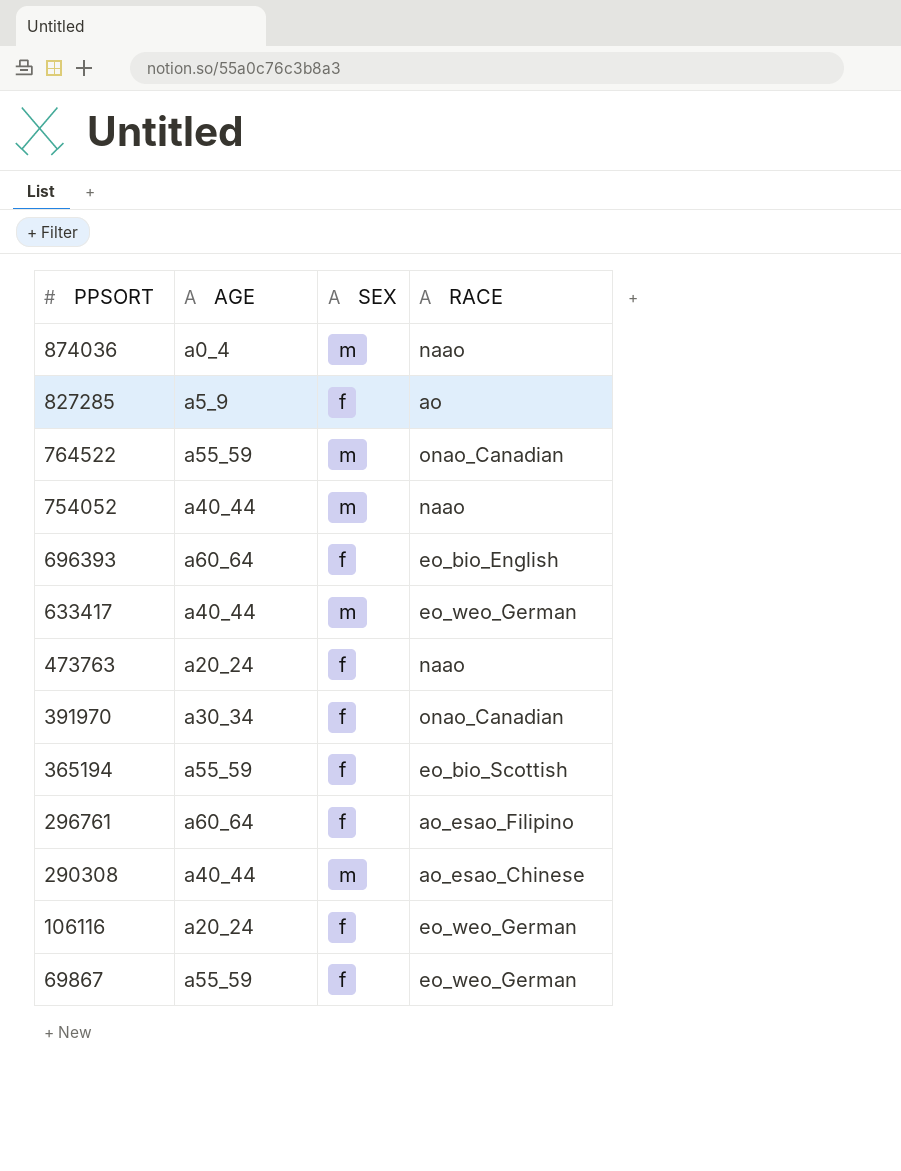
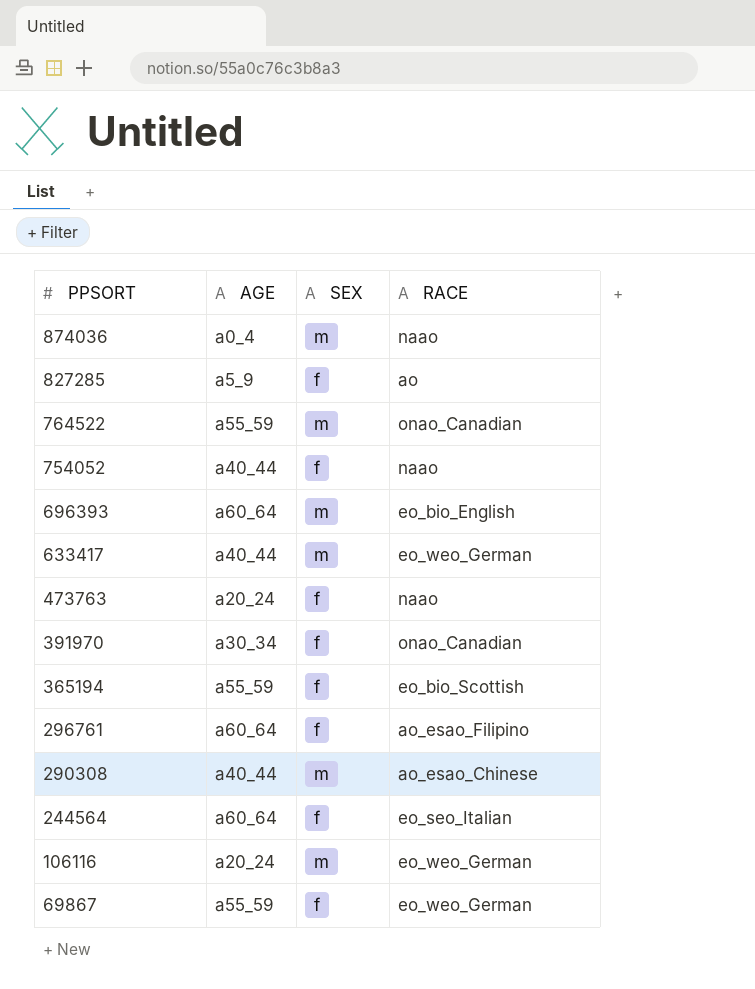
754052 | SEX: m -> f
696393 | SEX: f -> m
row 244564: none -> a60_64 | f | eo_seo_Italian
106116 | SEX: f -> m

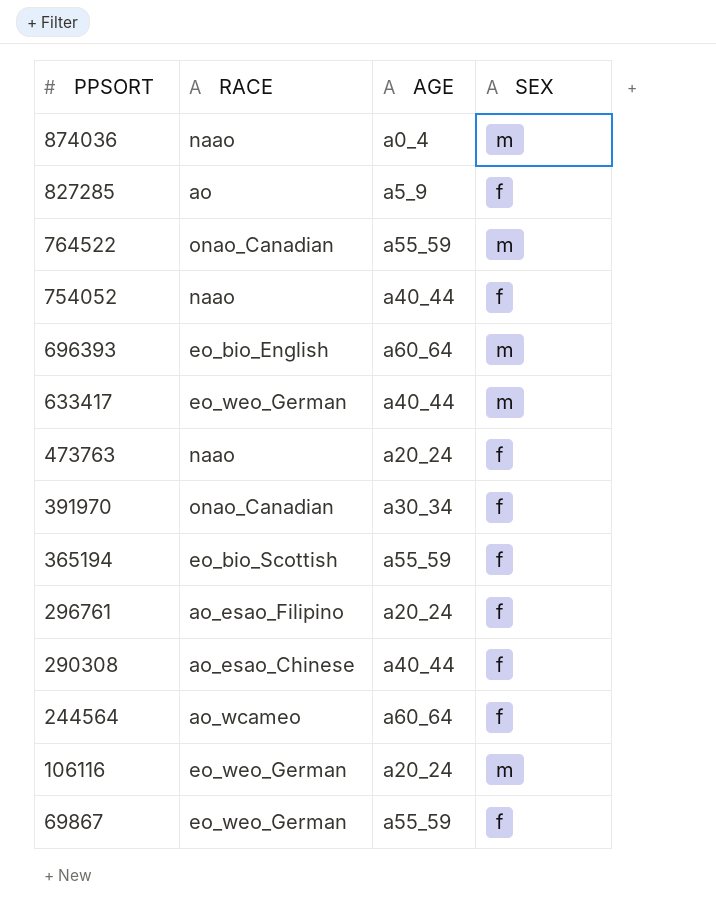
column RACE | position: 4 -> 2
296761 | AGE: a60_64 -> a20_24
290308 | SEX: m -> f
244564 | RACE: eo_seo_Italian -> ao_wcameo

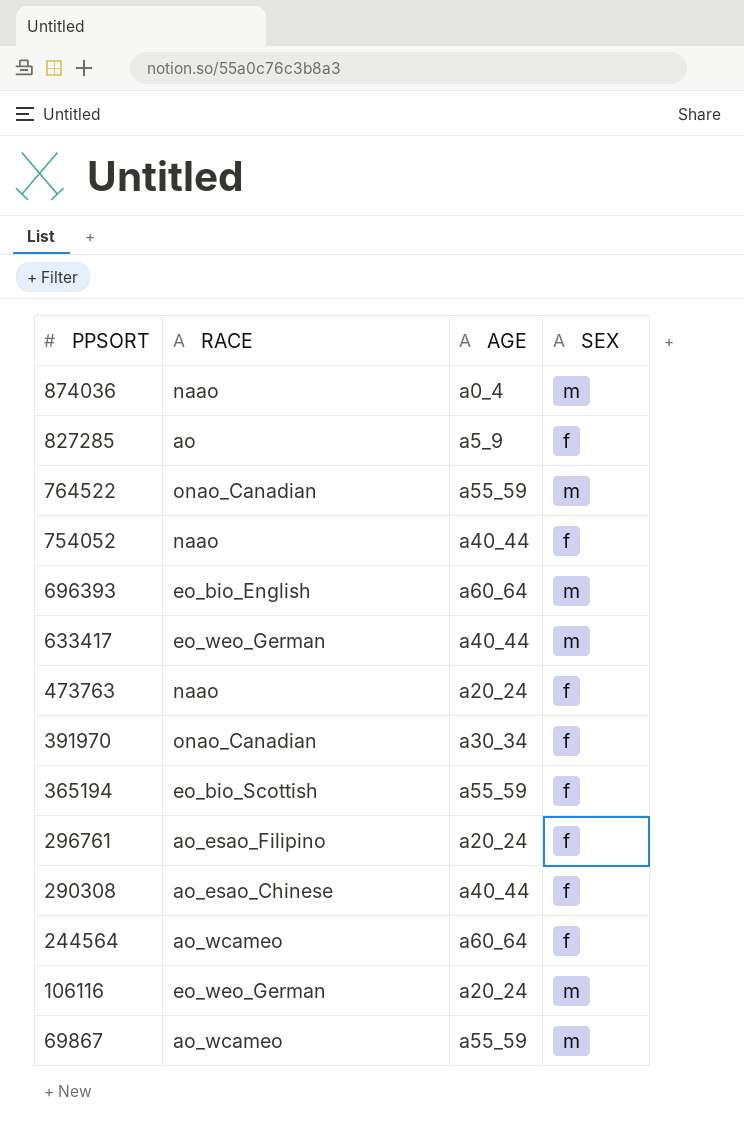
69867 | RACE: eo_weo_German -> ao_wcameo
69867 | SEX: f -> m

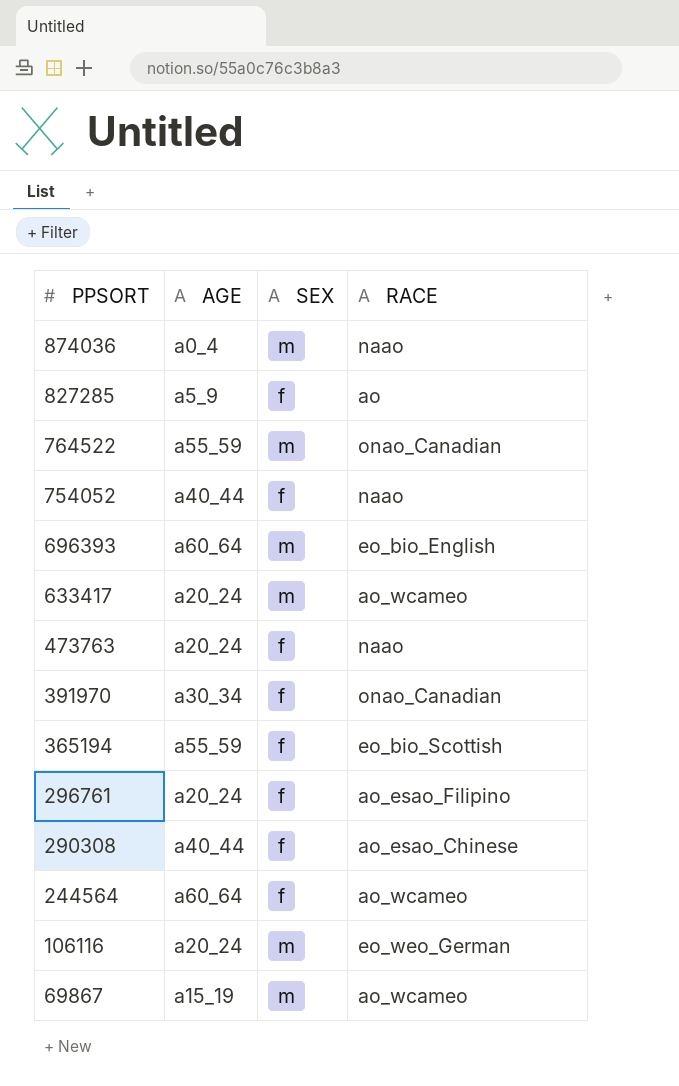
column RACE | position: 2 -> 4
633417 | AGE: a40_44 -> a20_24
633417 | RACE: eo_weo_German -> ao_wcameo
69867 | AGE: a55_59 -> a15_19

